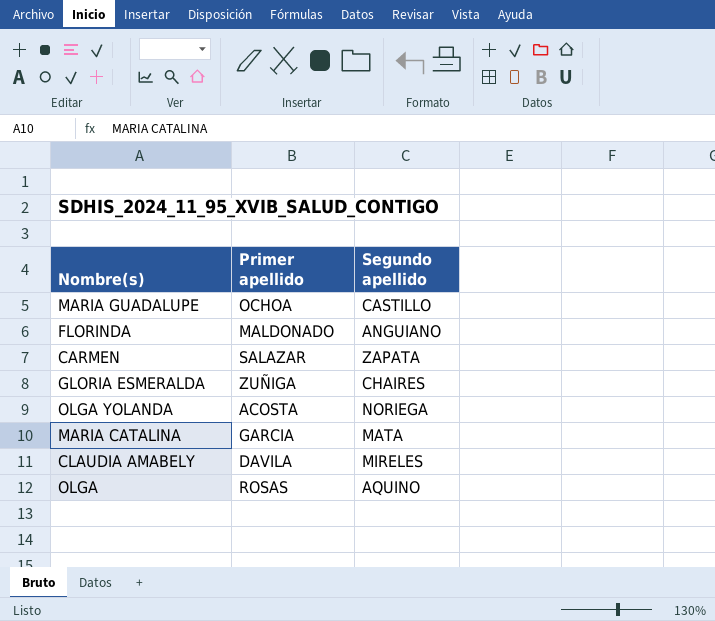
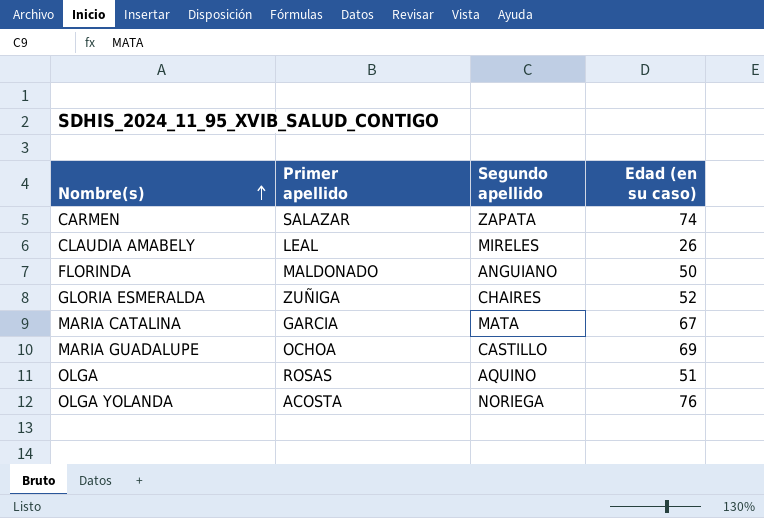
row order: none -> Nombre(s) ascending
column Edad (en su caso) | position: none -> 4
CLAUDIA AMABELY | Primer apellido: DAVILA -> LEAL

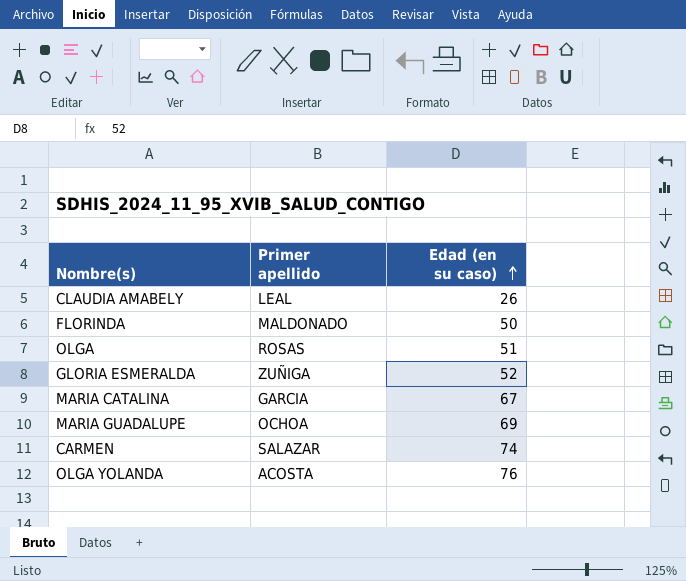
row order: Nombre(s) ascending -> Edad (en su caso) ascending
column Segundo apellido | position: 3 -> none

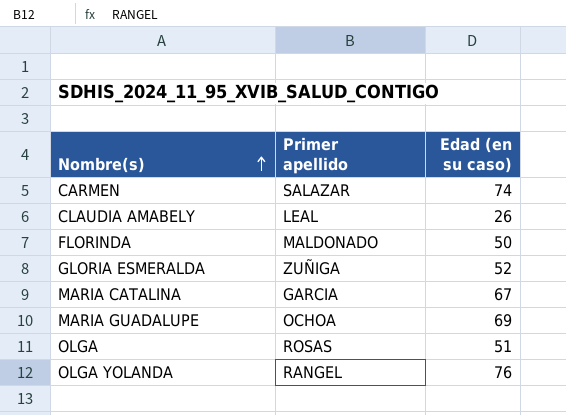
row order: Edad (en su caso) ascending -> Nombre(s) ascending
OLGA YOLANDA | Primer apellido: ACOSTA -> RANGEL

